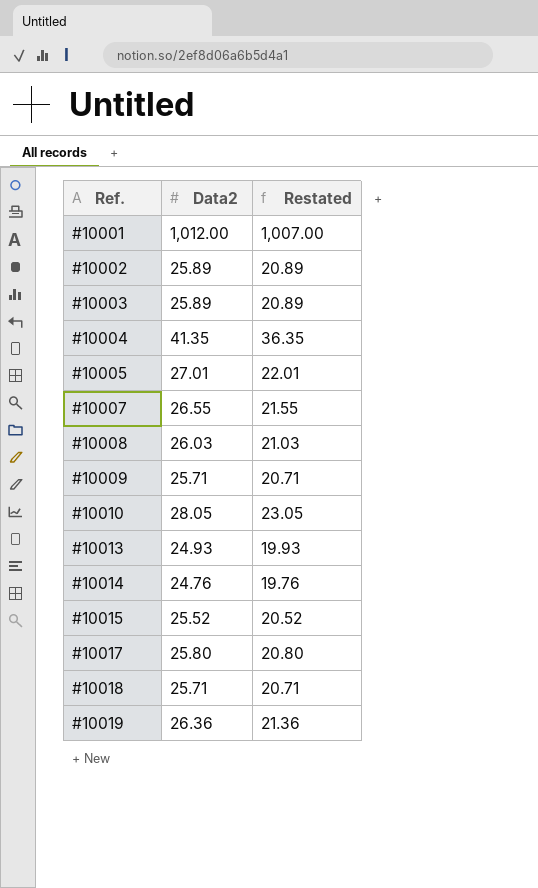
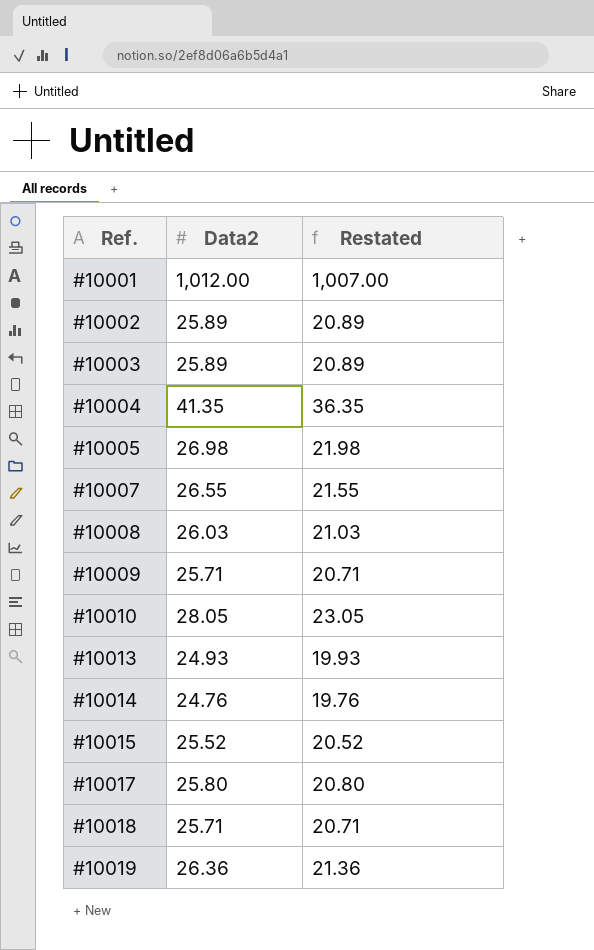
#10005 | Data2: 27.01 -> 26.98
#10005 | Restated: 22.01 -> 21.98

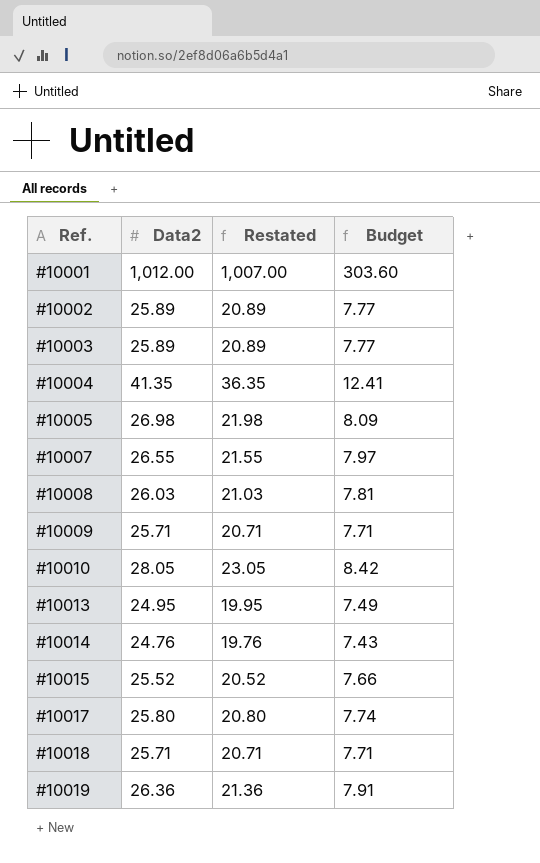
column Budget | formula: none -> [Data2] * 0.3
#10013 | Data2: 24.93 -> 24.95
#10013 | Restated: 19.93 -> 19.95

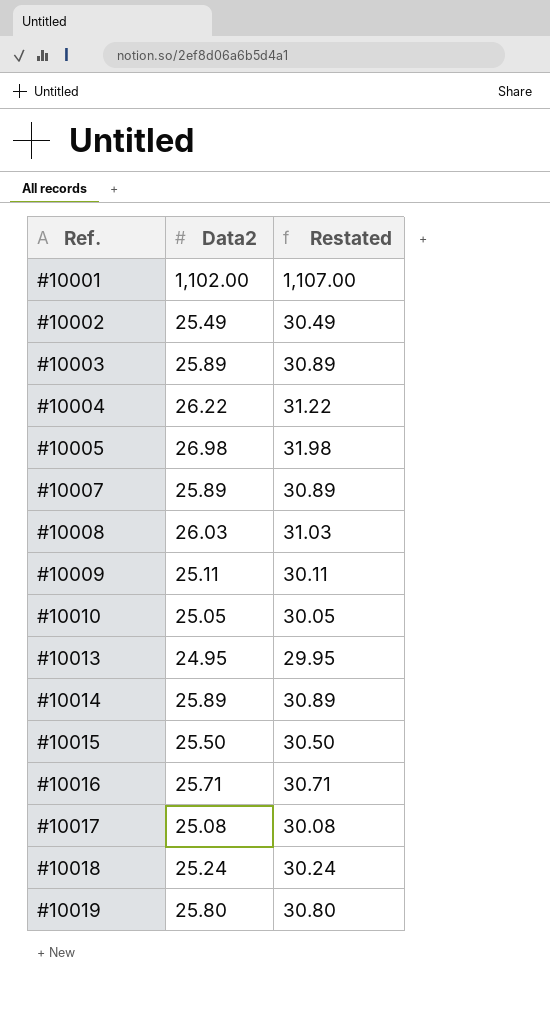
column Budget | formula: [Data2] * 0.3 -> none
column Restated | formula: [Data2] - 5 -> [Data2] + 5
#10001 | Data2: 1,012.00 -> 1,102.00
#10002 | Data2: 25.89 -> 25.49
#10004 | Data2: 41.35 -> 26.22
#10007 | Data2: 26.55 -> 25.89
#10009 | Data2: 25.71 -> 25.11
#10010 | Data2: 28.05 -> 25.05
#10014 | Data2: 24.76 -> 25.89
#10015 | Data2: 25.52 -> 25.50
row #10016: none -> 25.71 | 30.71
#10017 | Data2: 25.80 -> 25.08
#10018 | Data2: 25.71 -> 25.24
#10019 | Data2: 26.36 -> 25.80

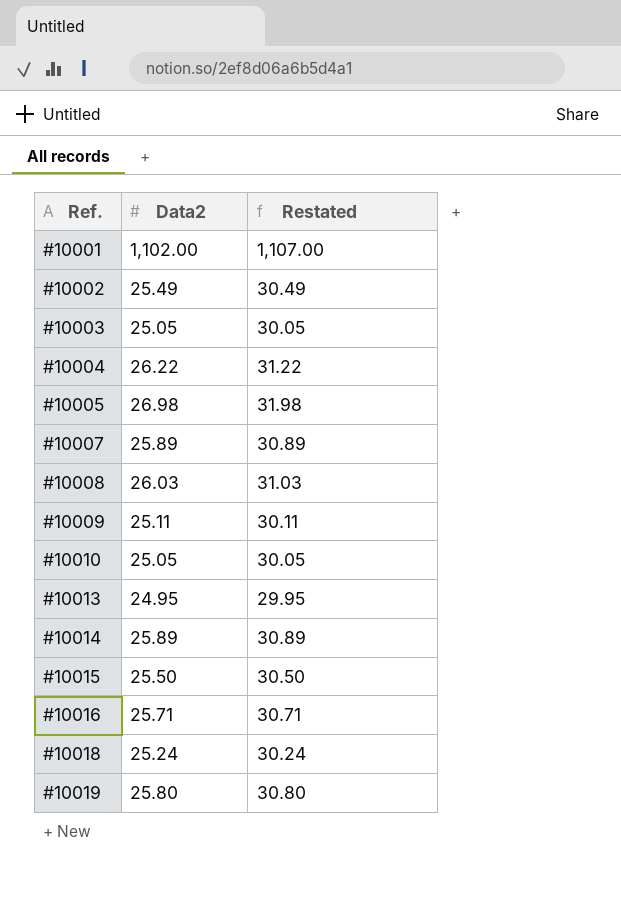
row #10017: 25.08 | 30.08 -> none
#10003 | Data2: 25.89 -> 25.05
#10003 | Restated: 30.89 -> 30.05

